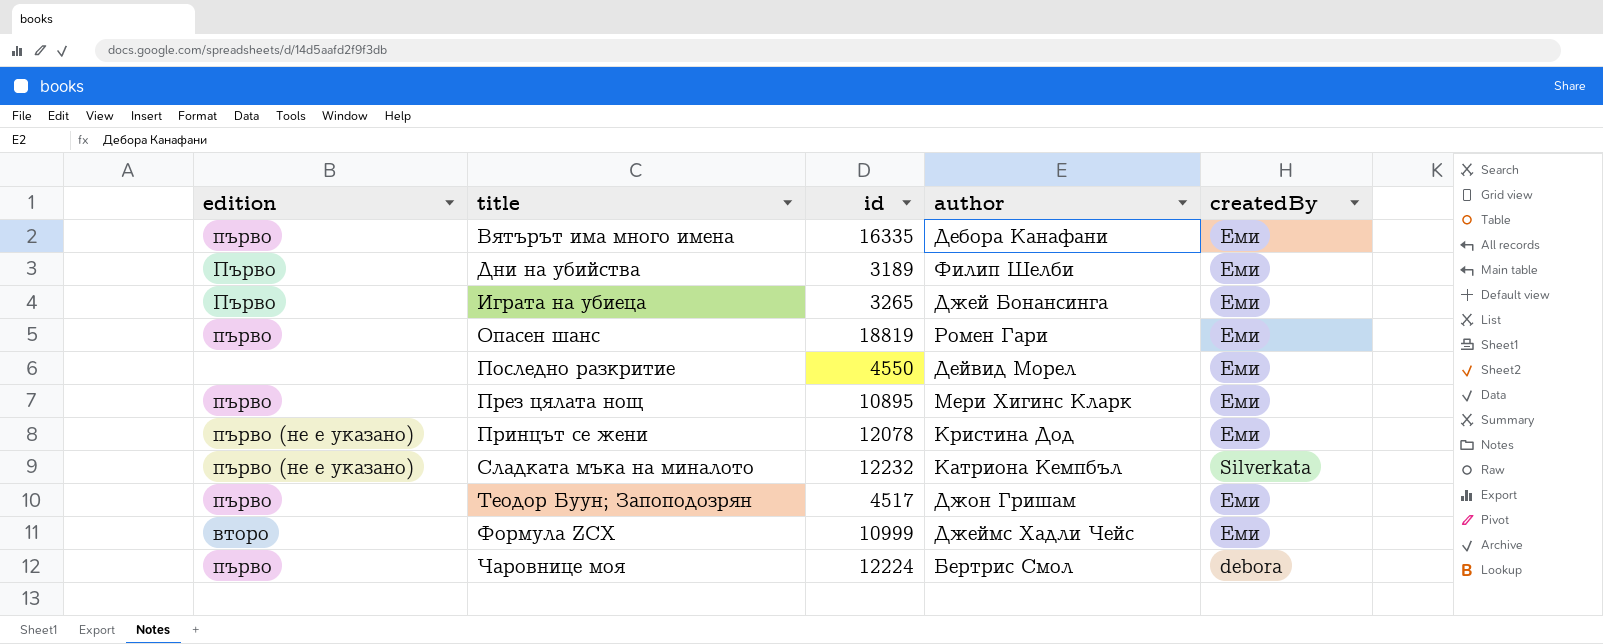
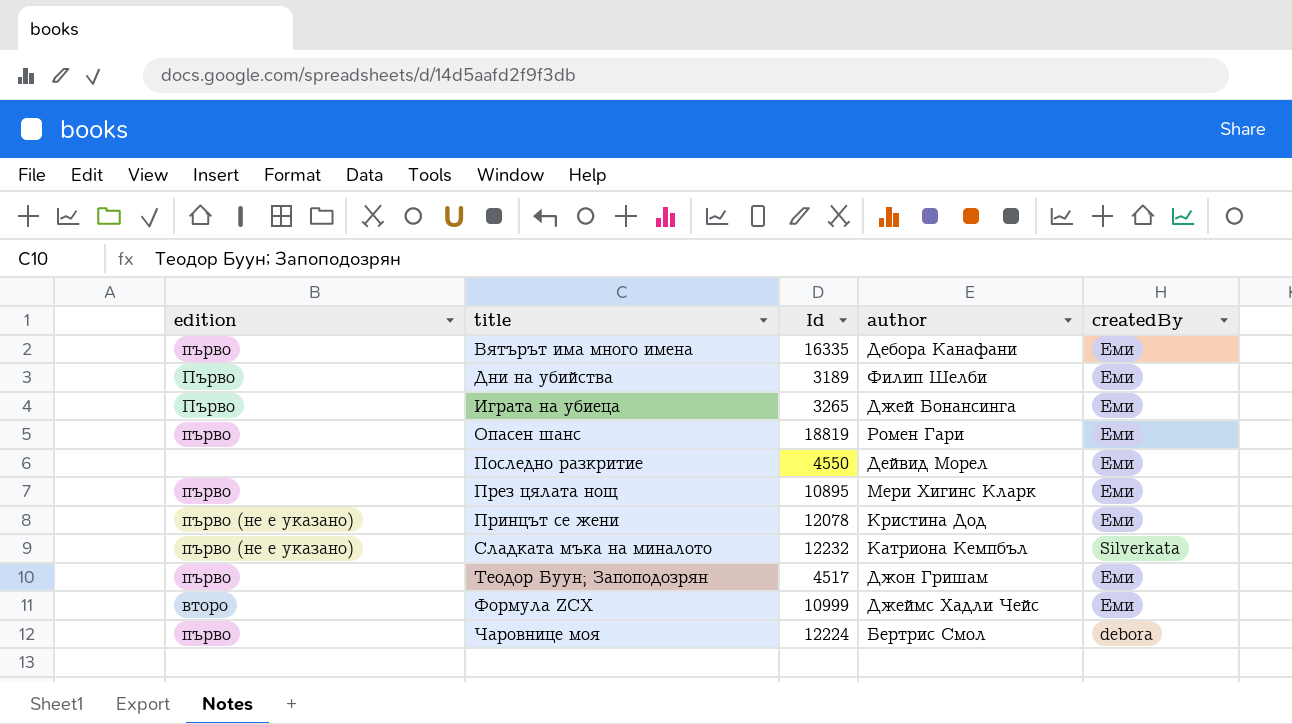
column name: id -> Id

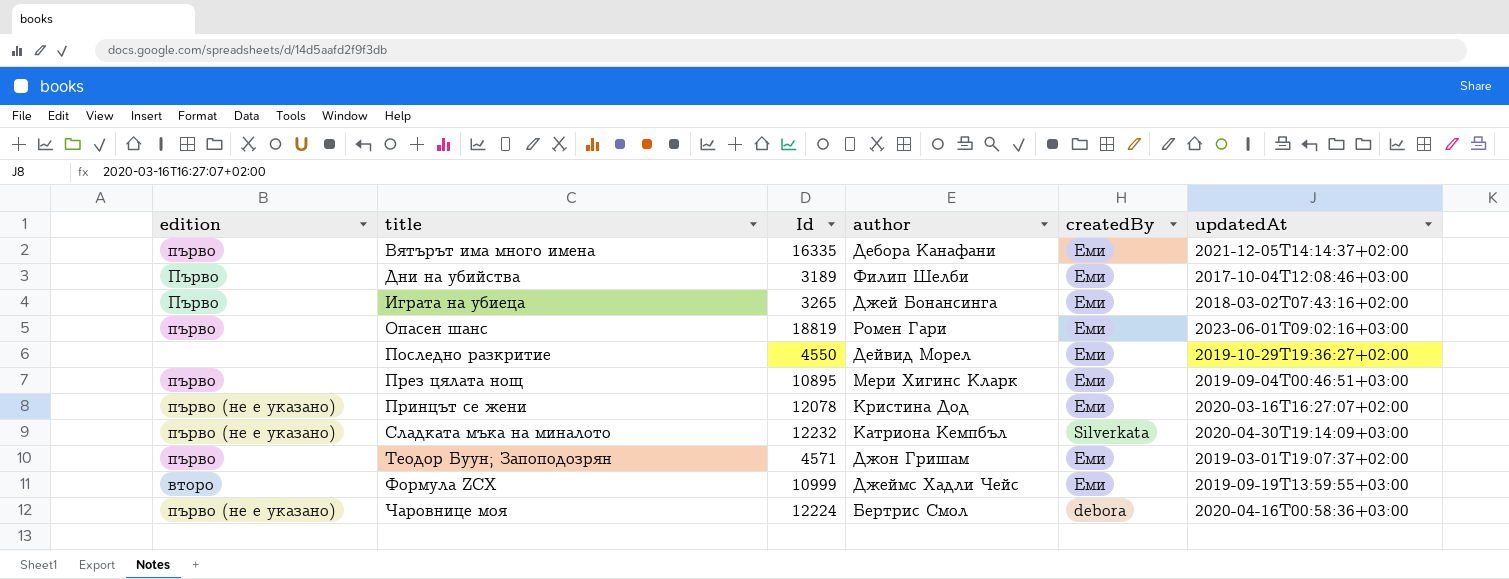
column updatedAt | position: none -> 6
Теодор Буун; Запоподозрян | Id: 4517 -> 4571
Чаровнице моя | edition: първо -> първо (не е указано)

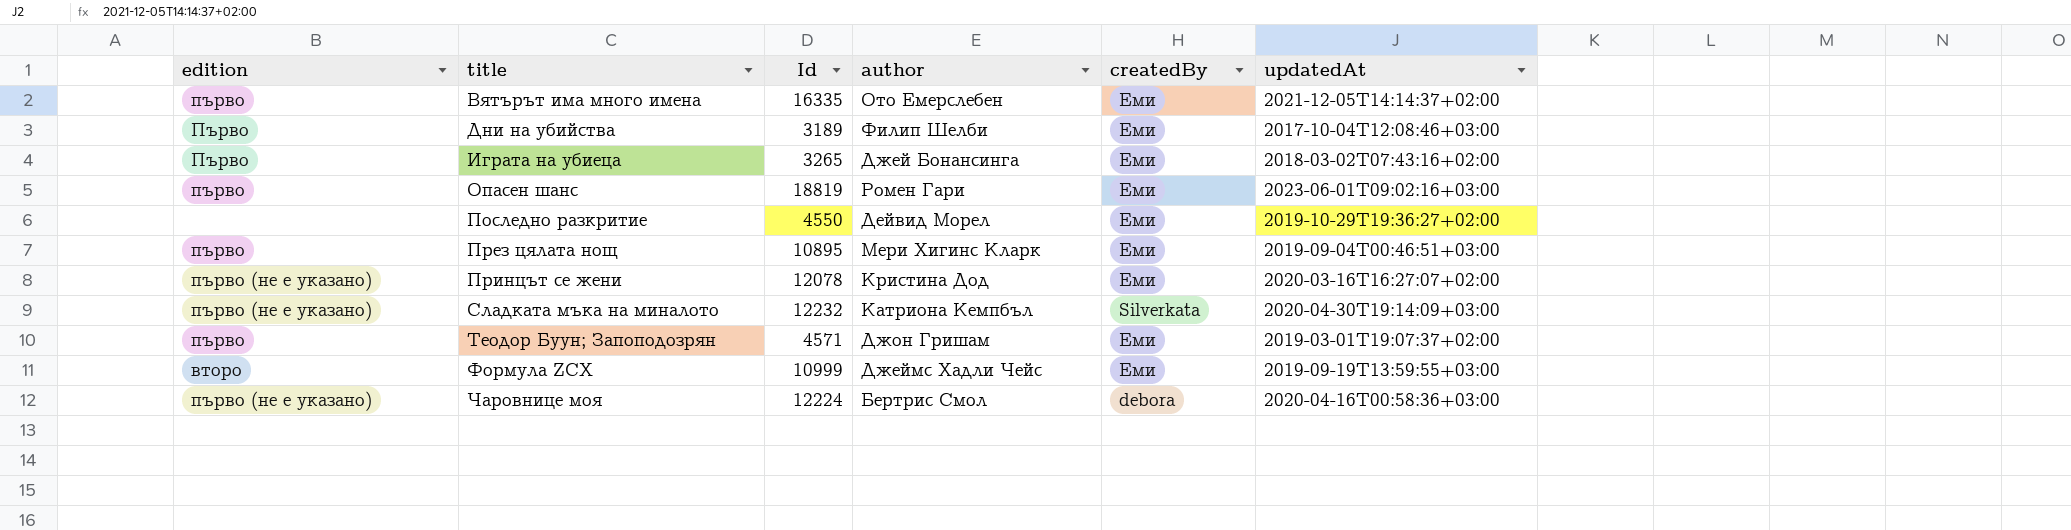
Вятърът има много имена | author: Дебора Канафани -> Ото Емерслебен

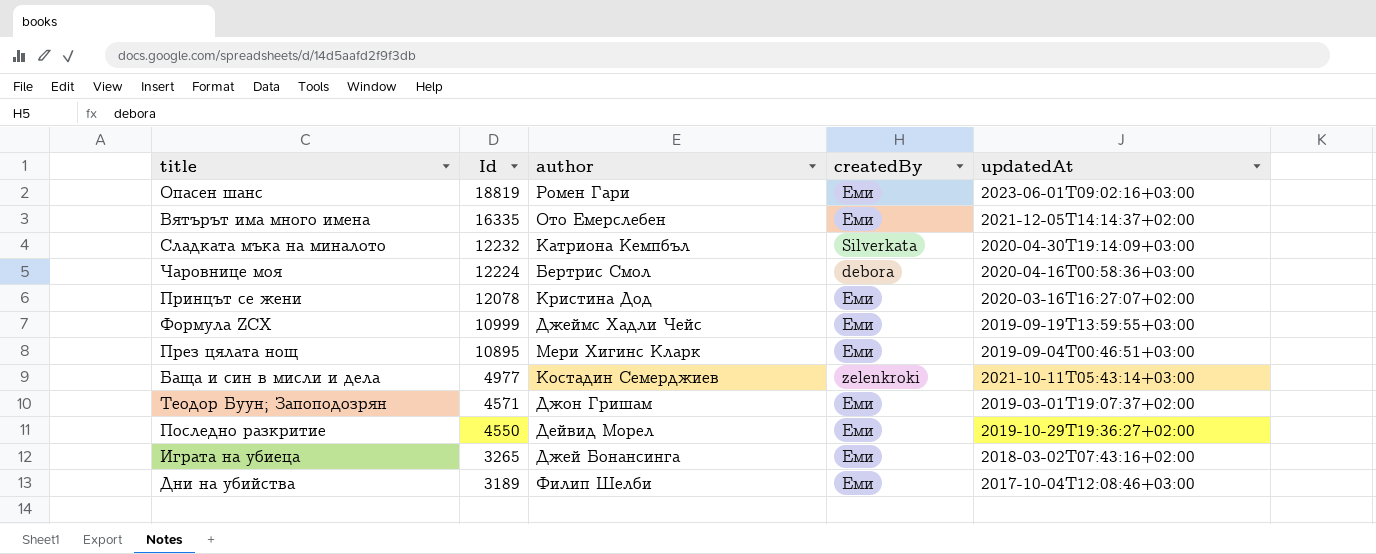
row order: title ascending -> Id descending
column edition | position: 1 -> none
row Баща и син в мисли и дела: none -> 4977 | Костадин Семерджиев | zelenkroki | 2021-10-11T05:43:14+03:00

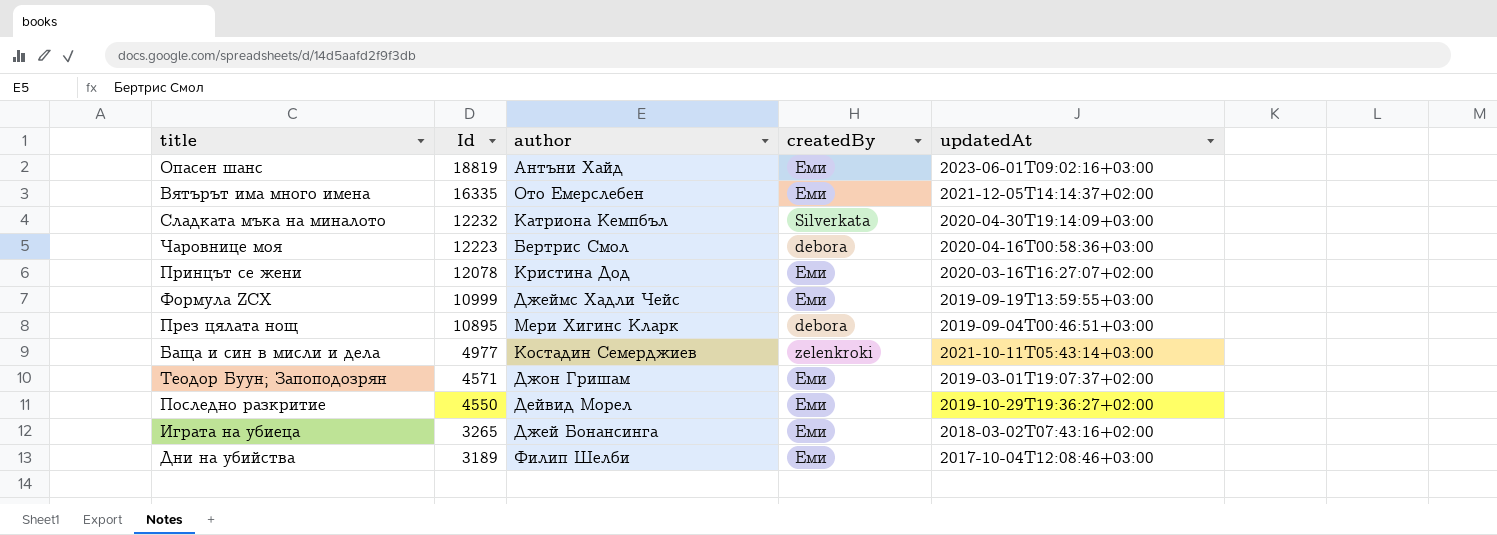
Опасен шанс | author: Ромен Гари -> Антъни Хайд
Чаровнице моя | Id: 12224 -> 12223
През цялата нощ | createdBy: Еми -> debora

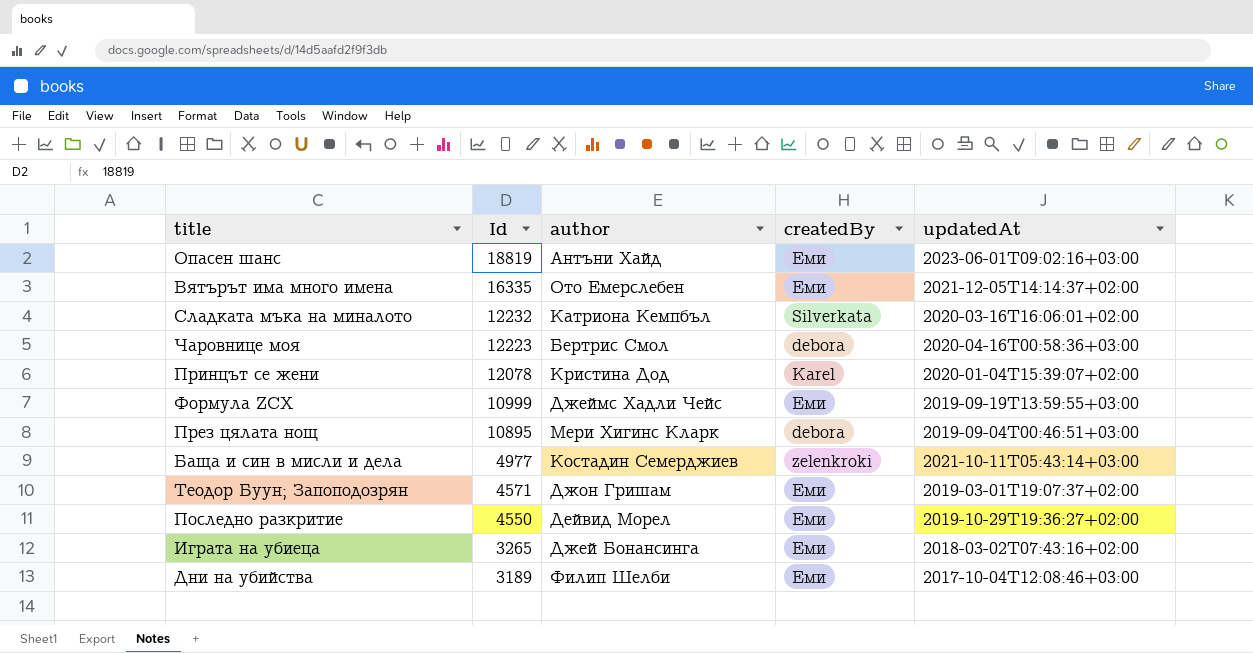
Сладката мъка на миналото | updatedAt: 2020-04-30T19:14:09+03:00 -> 2020-03-16T16:06:01+02:00
Принцът се жени | createdBy: Еми -> Karel
Принцът се жени | updatedAt: 2020-03-16T16:27:07+02:00 -> 2020-01-04T15:39:07+02:00

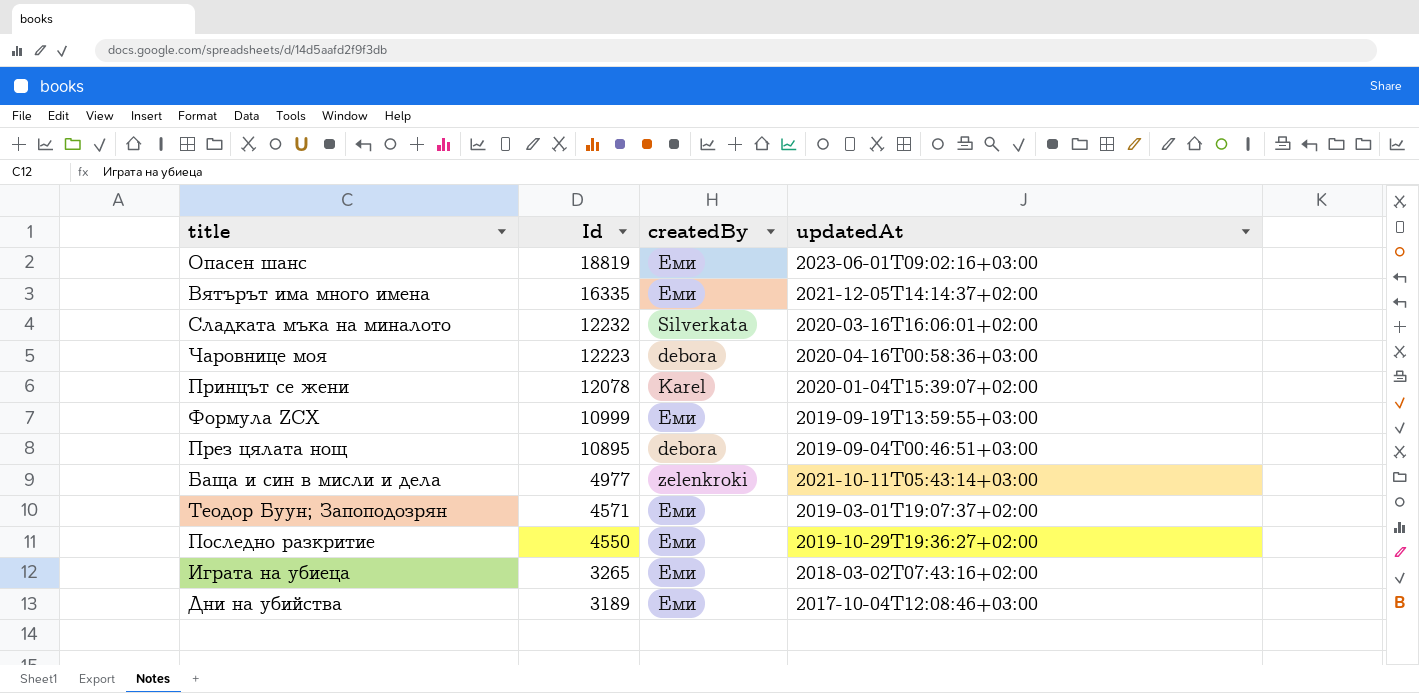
column author | position: 3 -> none

